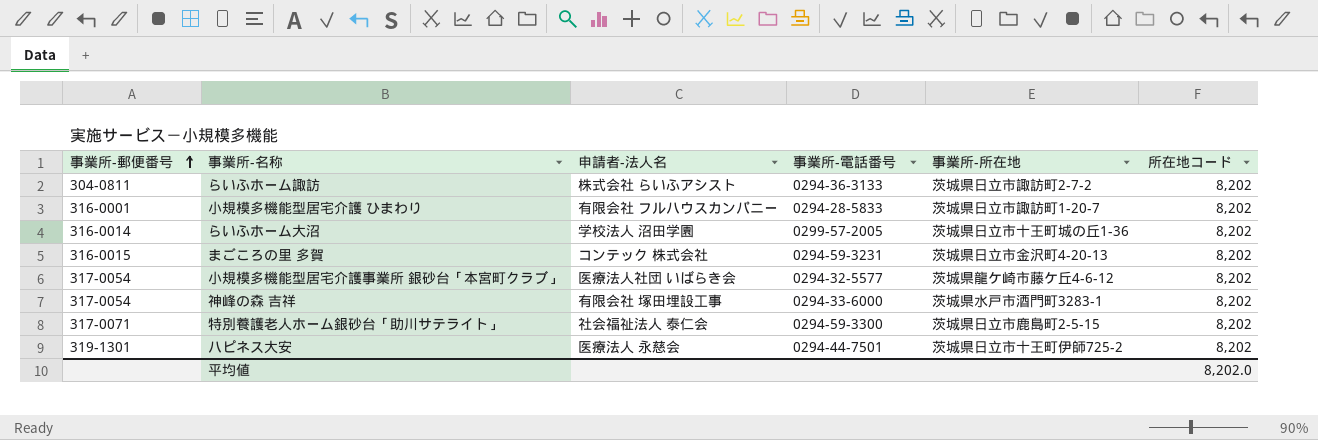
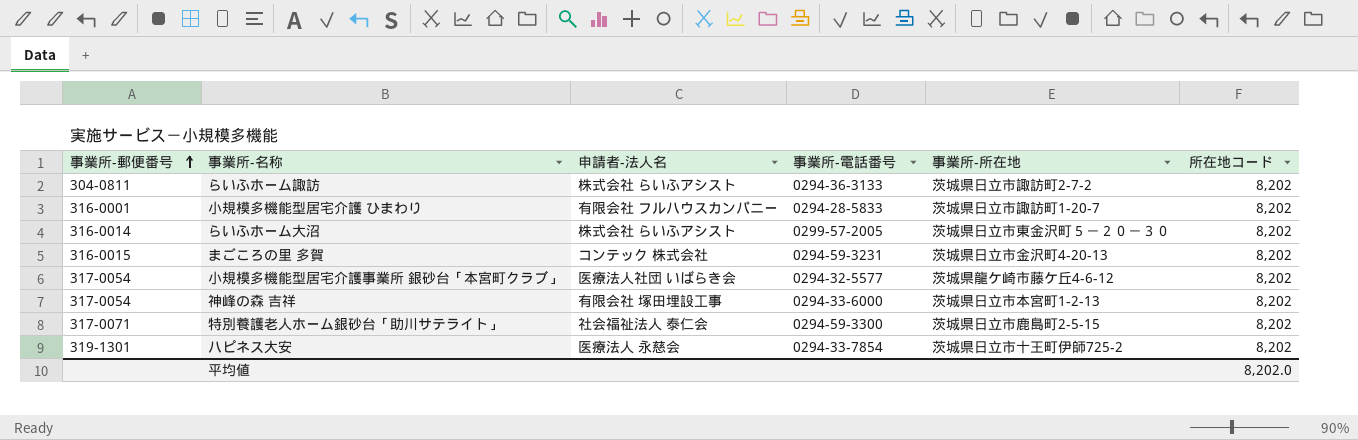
らいふホーム大沼 | 申請者-法人名: 学校法人 沼田学園 -> 株式会社 らいふアシスト
らいふホーム大沼 | 事業所-所在地: 茨城県日立市十王町城の丘1-36 -> 茨城県日立市東金沢町５－２０－３０
神峰の森 吉祥 | 事業所-所在地: 茨城県水戸市酒門町3283-1 -> 茨城県日立市本宮町1-2-13
ハピネス大安 | 事業所-電話番号: 0294-44-7501 -> 0294-33-7854

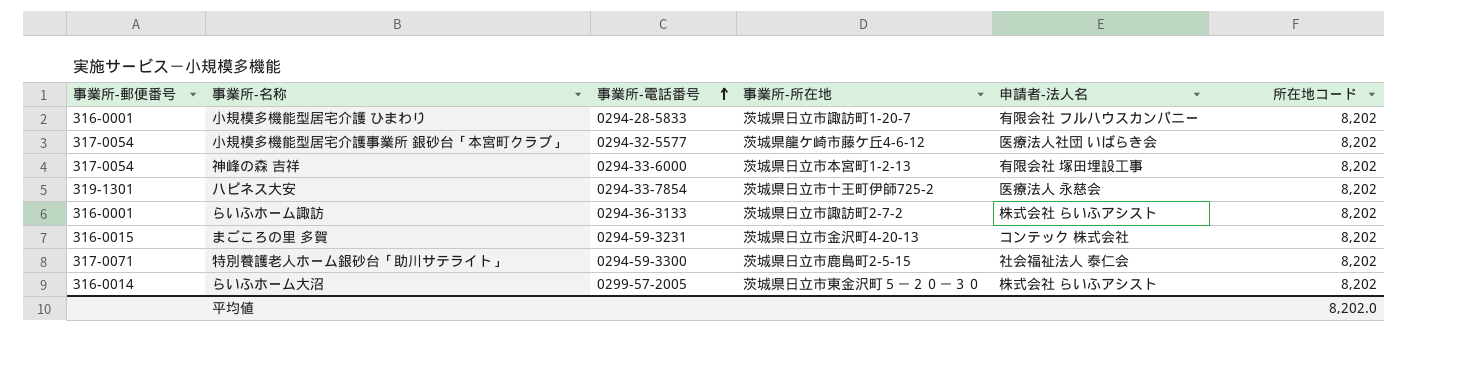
row order: 事業所-郵便番号 ascending -> 事業所-電話番号 ascending
column 申請者-法人名 | position: 3 -> 5
らいふホーム諏訪 | 事業所-郵便番号: 304-0811 -> 316-0001

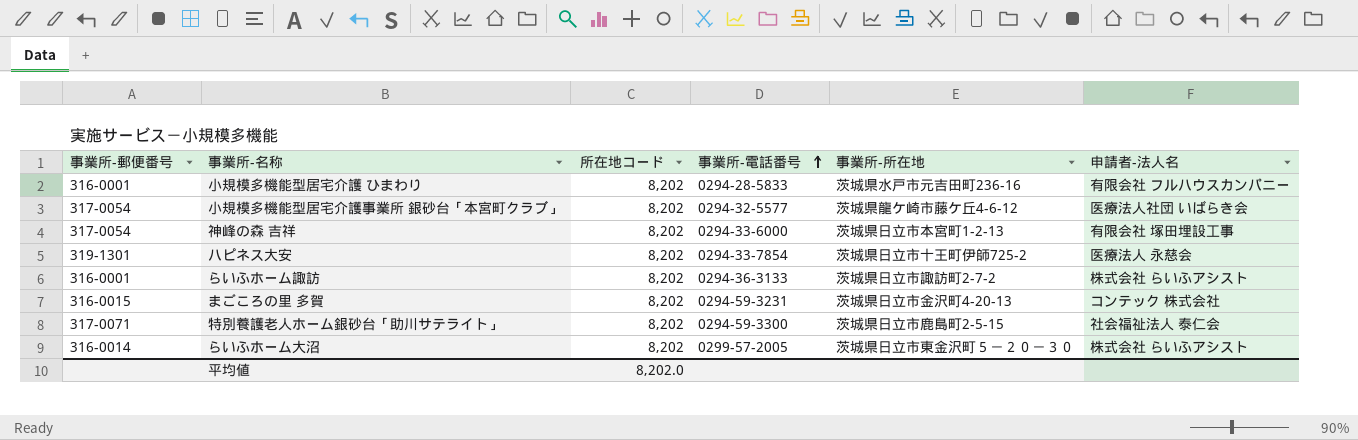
column 所在地コード | position: 6 -> 3
小規模多機能型居宅介護 ひまわり | 事業所-所在地: 茨城県日立市諏訪町1-20-7 -> 茨城県水戸市元吉田町236-16

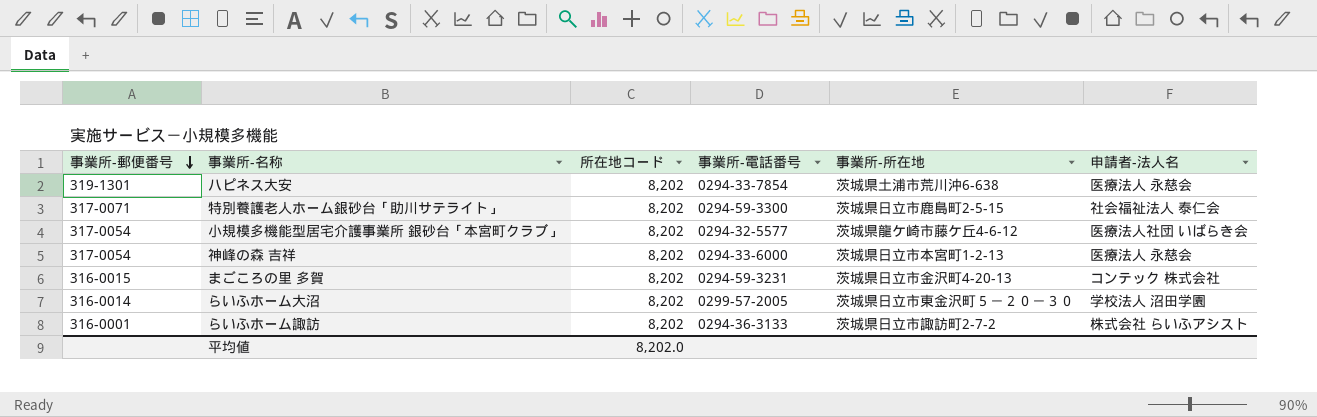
row order: 事業所-電話番号 ascending -> 事業所-郵便番号 descending
row 小規模多機能型居宅介護 ひまわり: 316-0001 | 8,202 | 0294-28-5833 | 茨城県水戸市元吉田町236-16 | 有限会社 フルハウスカンパニー -> none
ハピネス大安 | 事業所-所在地: 茨城県日立市十王町伊師725-2 -> 茨城県土浦市荒川沖6-638
神峰の森 吉祥 | 申請者-法人名: 有限会社 塚田埋設工事 -> 医療法人 永慈会
らいふホーム大沼 | 申請者-法人名: 株式会社 らいふアシスト -> 学校法人 沼田学園

